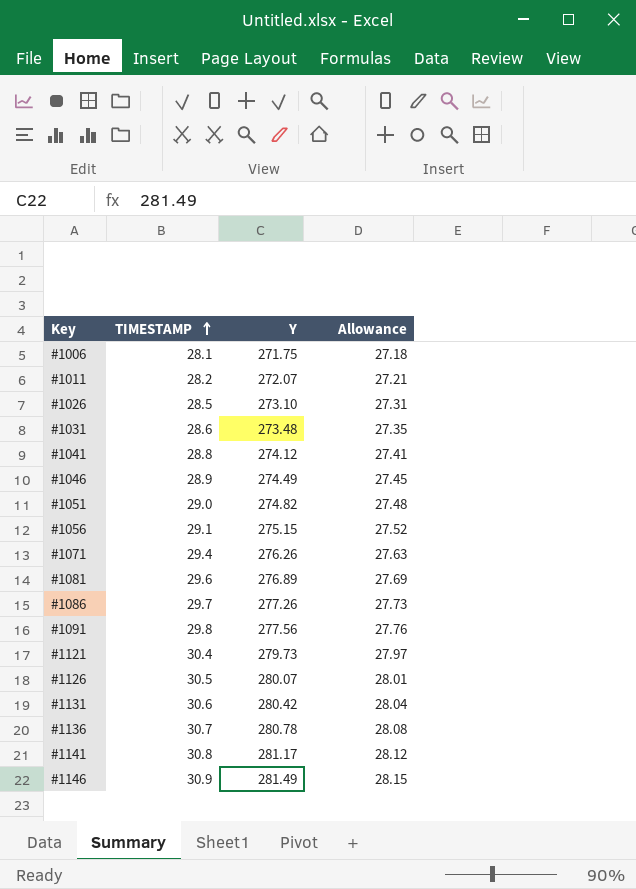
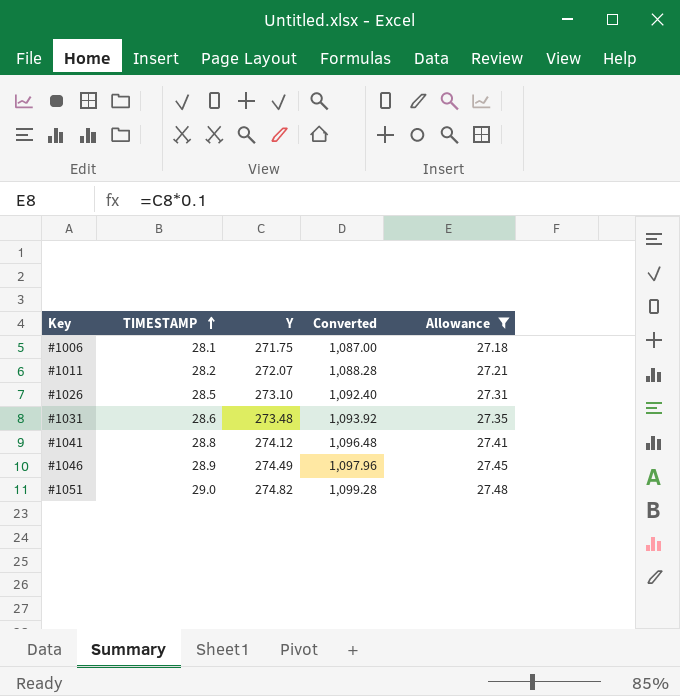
filter: none -> Allowance <= 27.48
column Converted | formula: none -> [Y] * 4

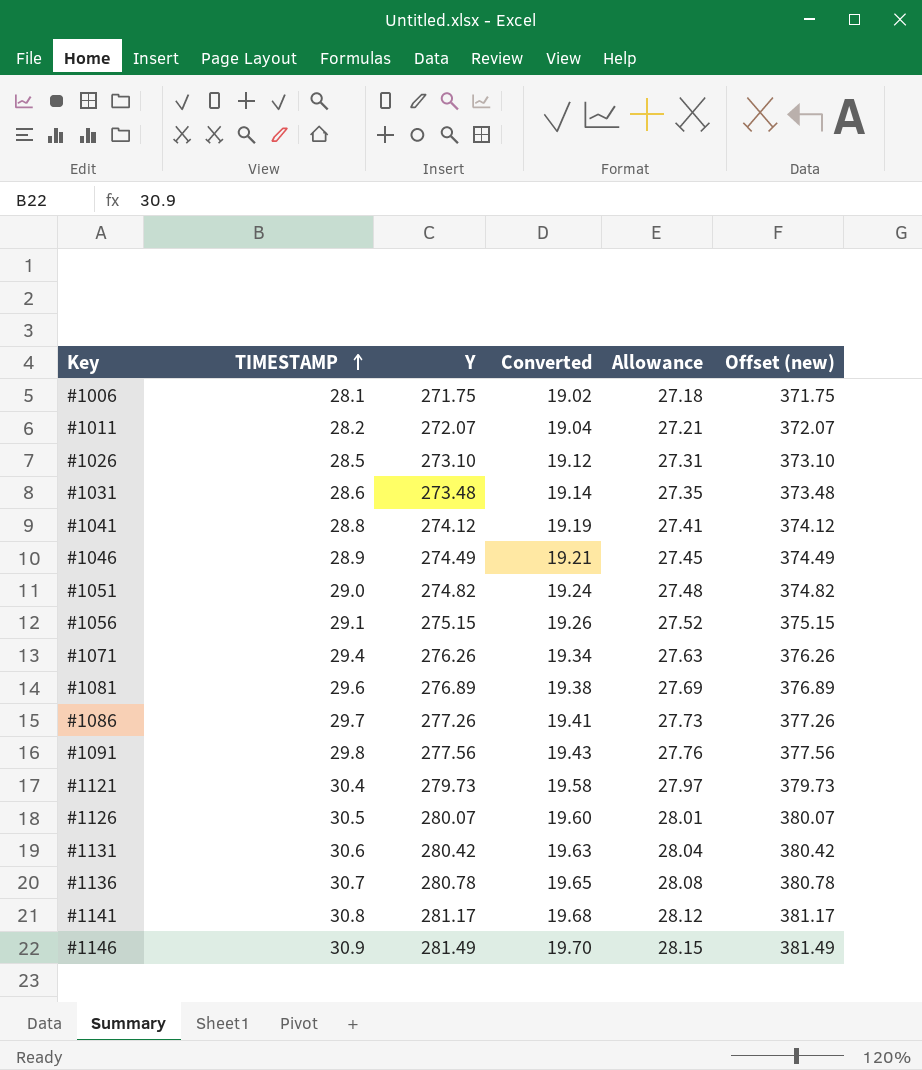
filter: Allowance <= 27.48 -> none
column Converted | formula: [Y] * 4 -> [Y] * 0.07
column Offset (new) | formula: none -> [Y] + 100

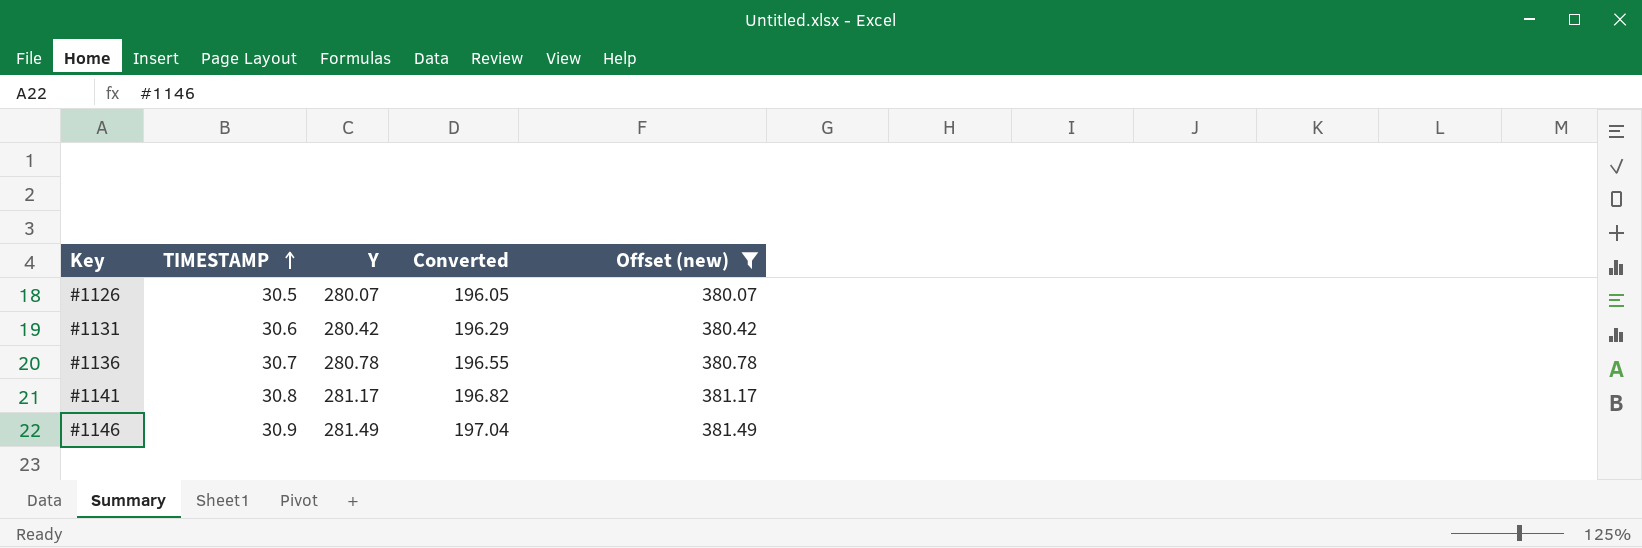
filter: none -> Offset (new) >= 380.07
column Allowance | formula: [Y] * 0.1 -> none
column Converted | formula: [Y] * 0.07 -> [Y] * 0.7

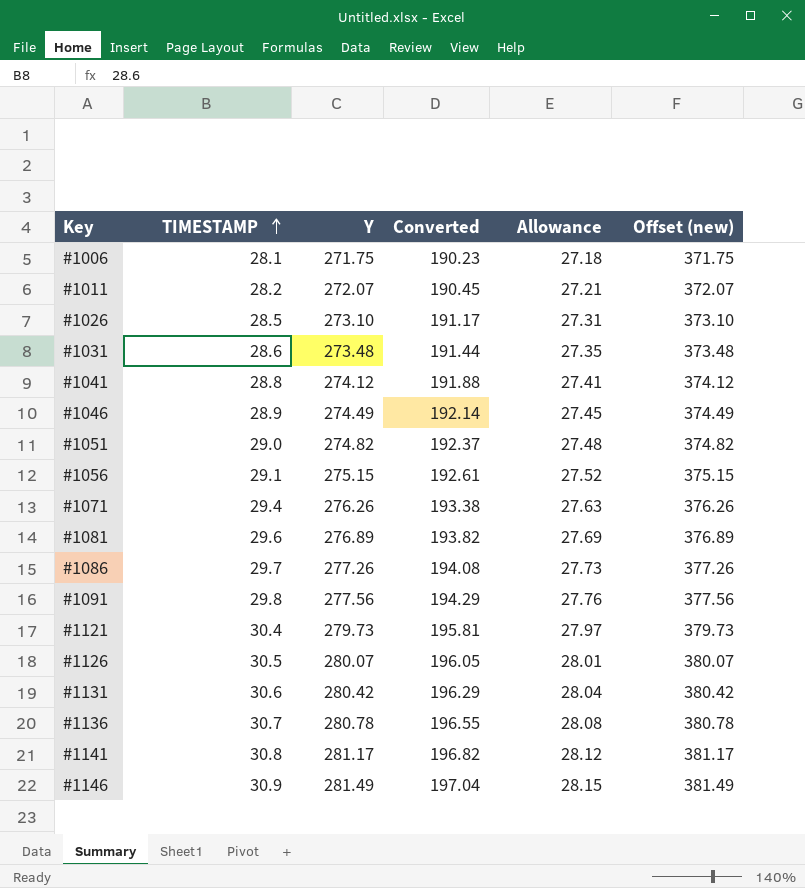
filter: Offset (new) >= 380.07 -> none
column Allowance | formula: none -> [Y] * 0.1

